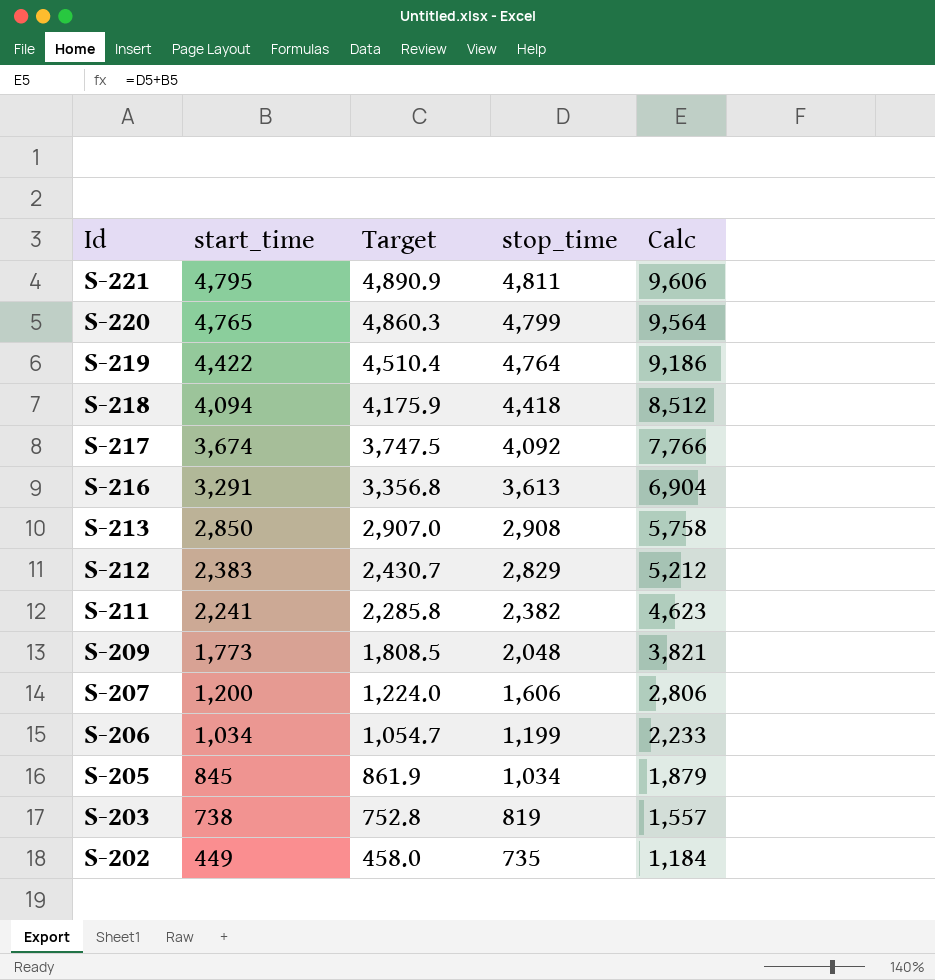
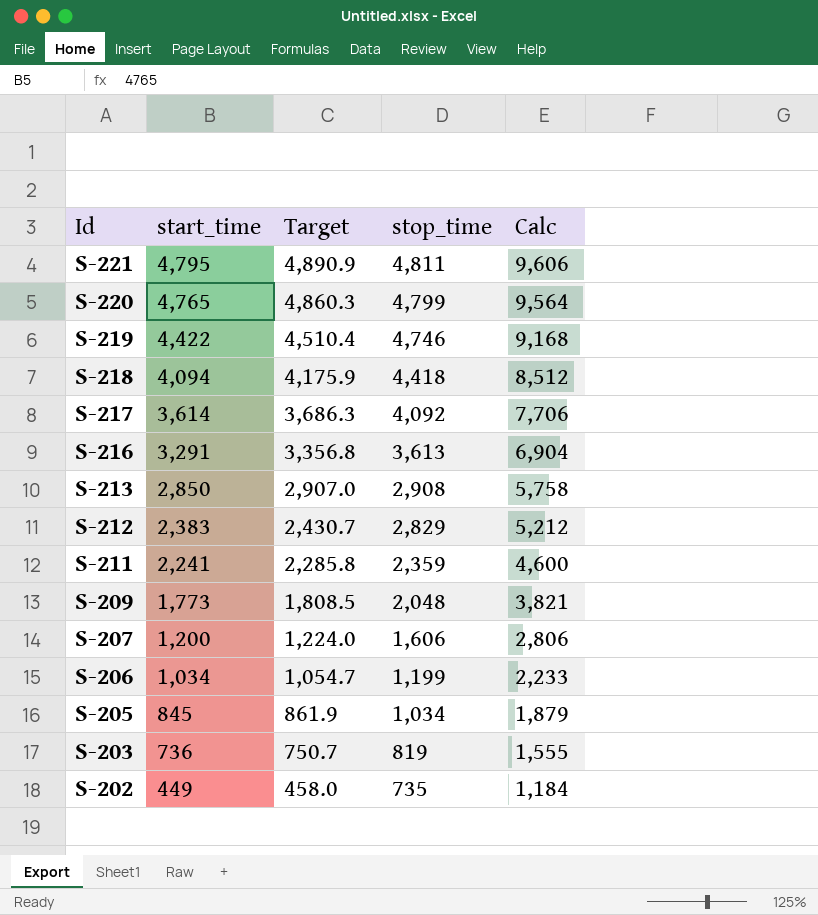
S-219 | stop_time: 4,764 -> 4,746
S-219 | Calc: 9,186 -> 9,168
S-217 | start_time: 3,674 -> 3,614
S-217 | Target: 3,747.5 -> 3,686.3
S-217 | Calc: 7,766 -> 7,706
S-211 | stop_time: 2,382 -> 2,359
S-211 | Calc: 4,623 -> 4,600
S-203 | start_time: 738 -> 736
S-203 | Target: 752.8 -> 750.7
S-203 | Calc: 1,557 -> 1,555

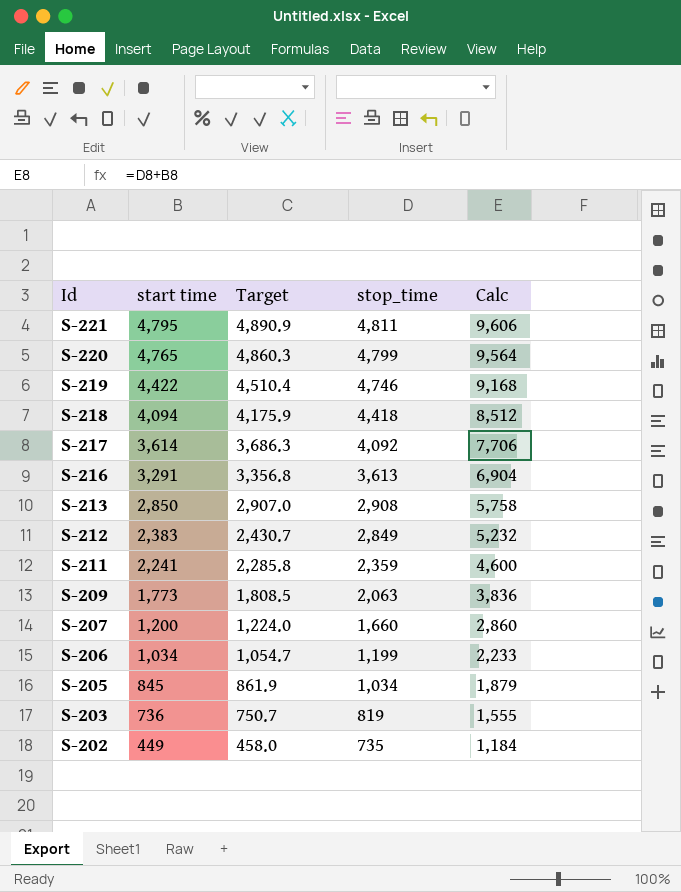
column name: start_time -> start time
S-212 | stop_time: 2,829 -> 2,849
S-212 | Calc: 5,212 -> 5,232
S-209 | stop_time: 2,048 -> 2,063
S-209 | Calc: 3,821 -> 3,836
S-207 | stop_time: 1,606 -> 1,660
S-207 | Calc: 2,806 -> 2,860

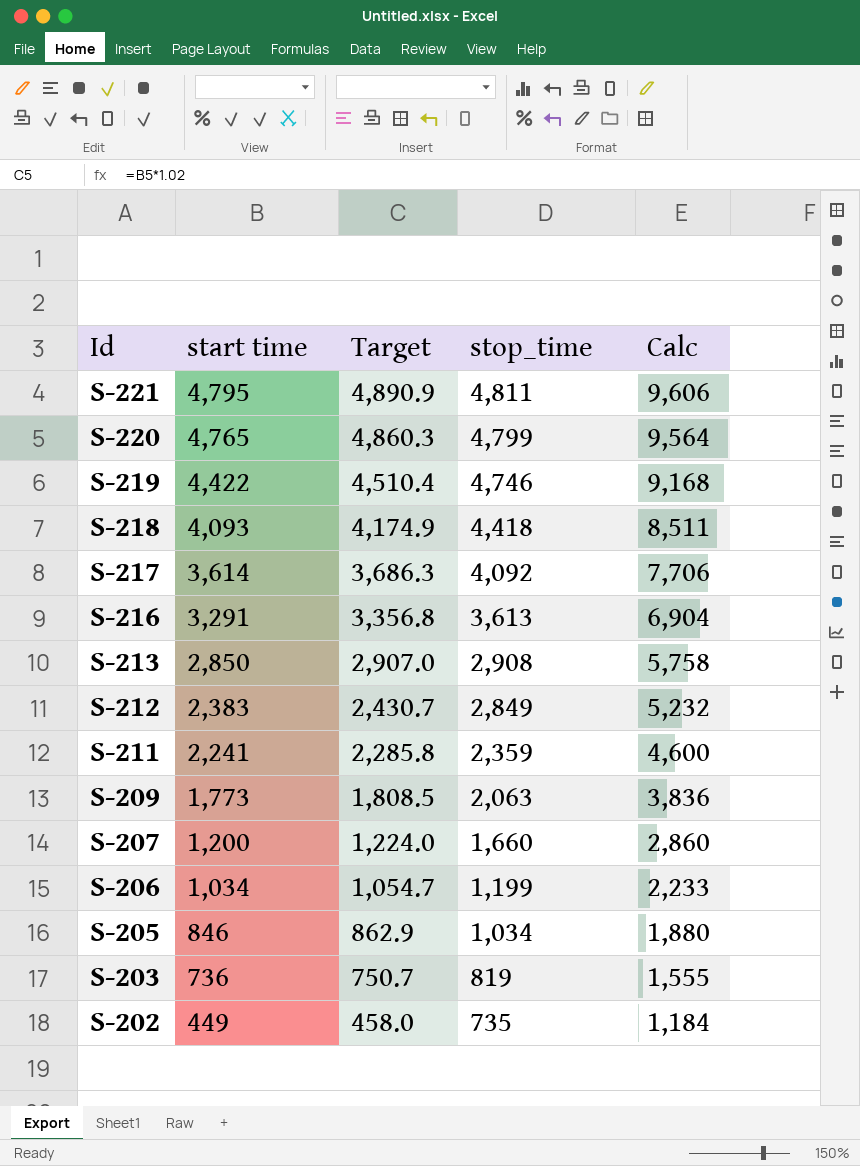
S-218 | start time: 4,094 -> 4,093
S-218 | Target: 4,175.9 -> 4,174.9
S-218 | Calc: 8,512 -> 8,511
S-205 | start time: 845 -> 846
S-205 | Target: 861.9 -> 862.9
S-205 | Calc: 1,879 -> 1,880

